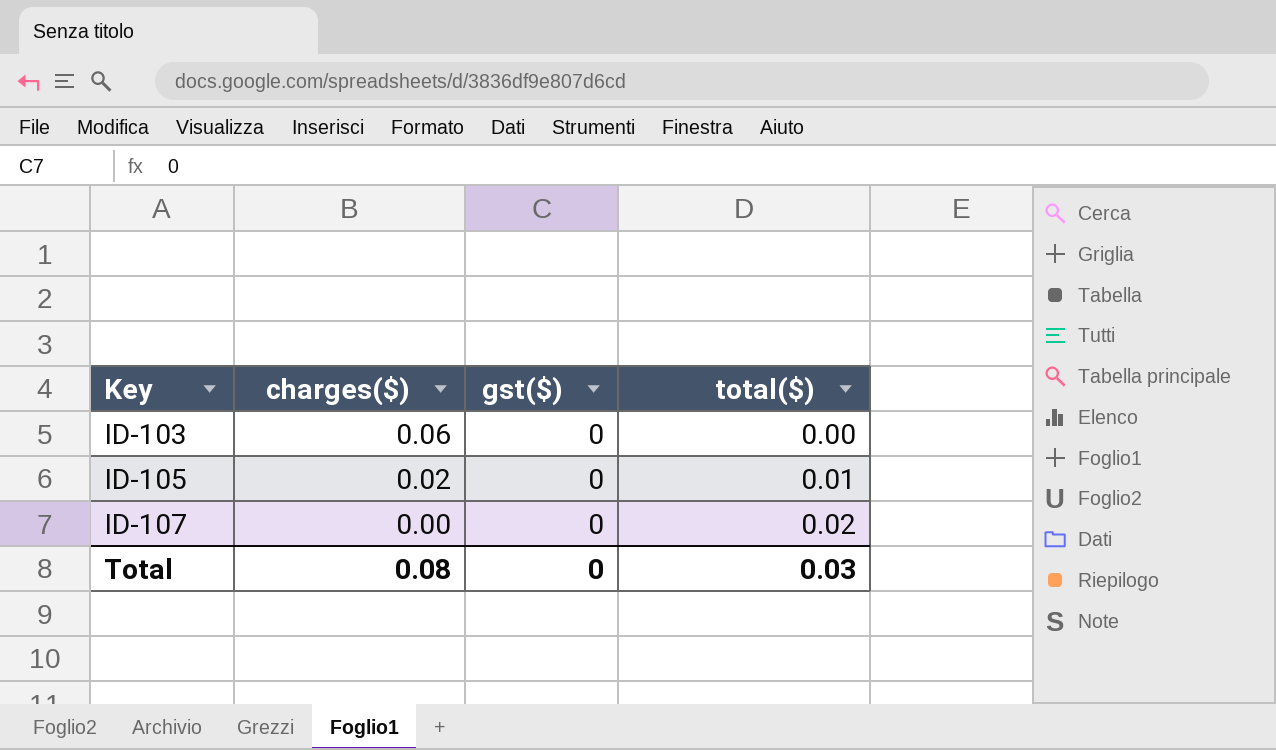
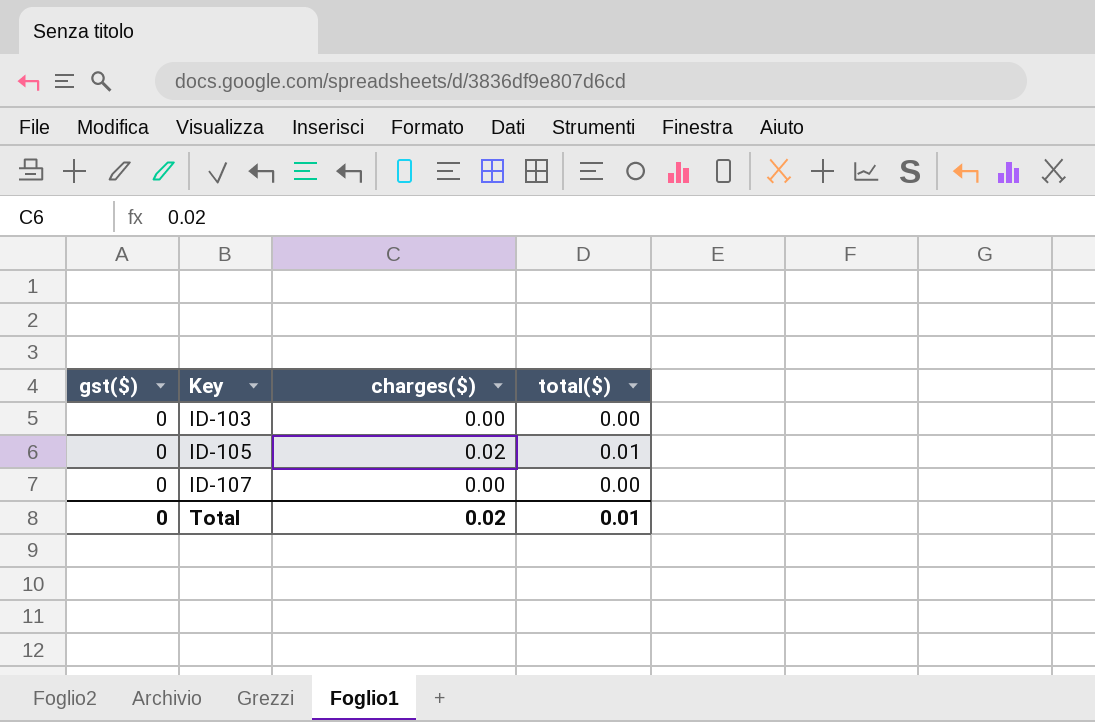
column gst($) | position: 3 -> 1
ID-103 | charges($): 0.06 -> 0.00
ID-107 | total($): 0.02 -> 0.00
Total | charges($): 0.08 -> 0.02
Total | total($): 0.03 -> 0.01

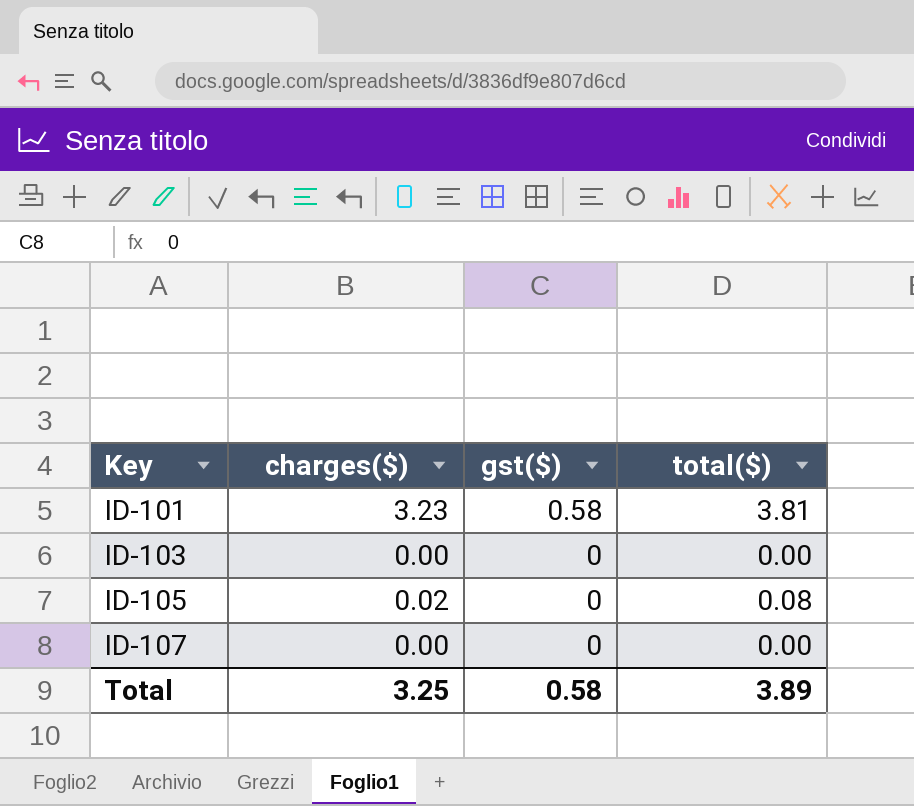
column gst($) | position: 1 -> 3
row ID-101: none -> 3.23 | 0.58 | 3.81
ID-105 | total($): 0.01 -> 0.08
Total | charges($): 0.02 -> 3.25
Total | gst($): 0 -> 0.58
Total | total($): 0.01 -> 3.89

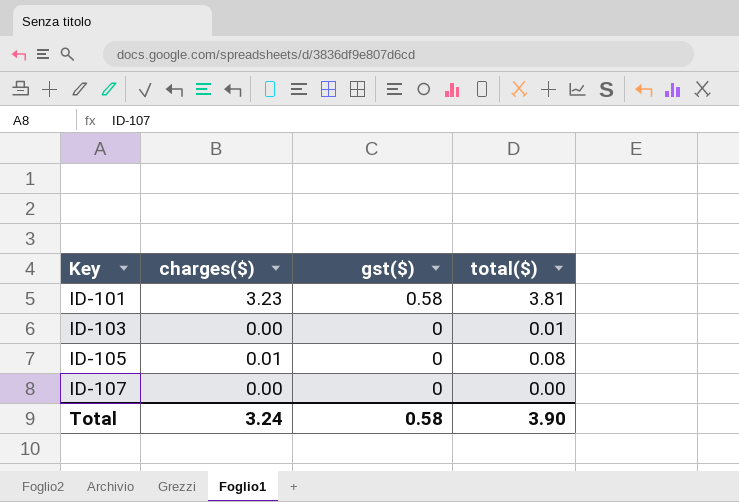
ID-103 | total($): 0.00 -> 0.01
ID-105 | charges($): 0.02 -> 0.01
Total | charges($): 3.25 -> 3.24
Total | total($): 3.89 -> 3.90

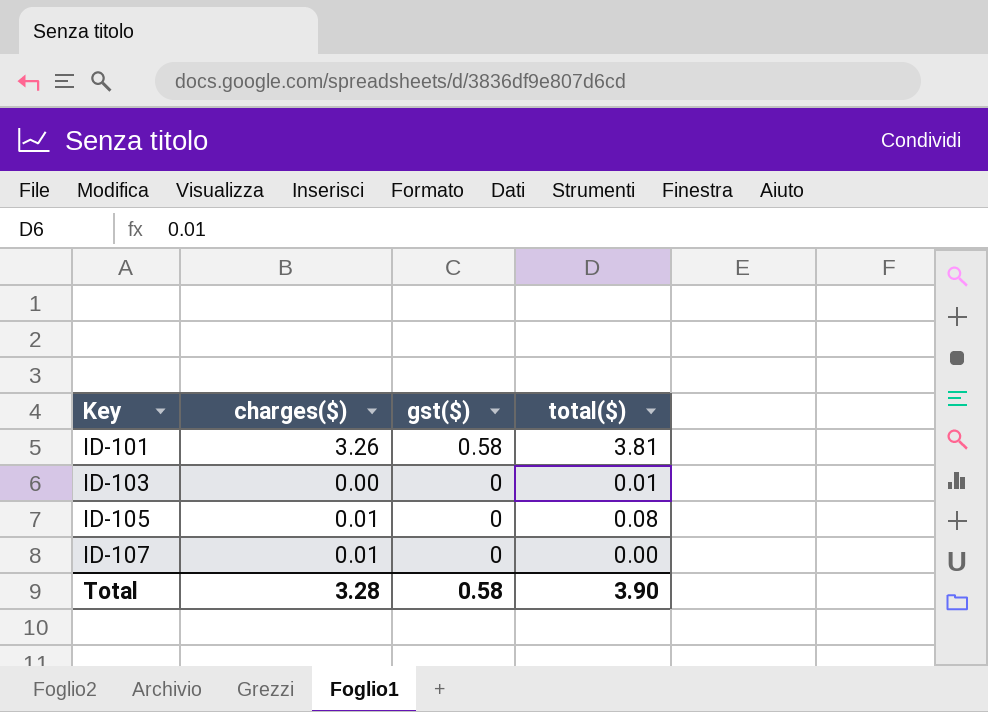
ID-101 | charges($): 3.23 -> 3.26
ID-107 | charges($): 0.00 -> 0.01
Total | charges($): 3.24 -> 3.28

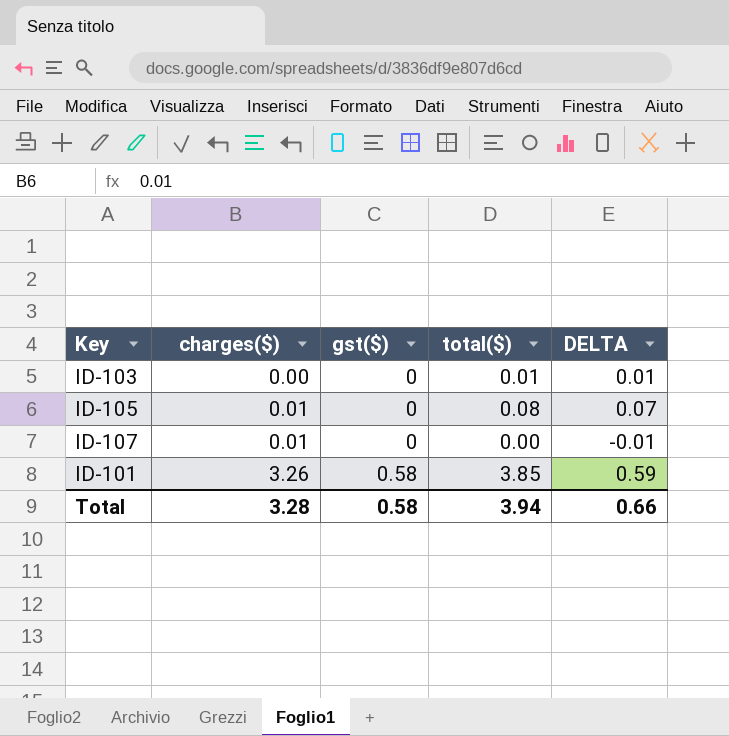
row order: Key ascending -> charges($) ascending
column DELTA | formula: none -> [total($)] - [charges($)]
ID-101 | total($): 3.81 -> 3.85
Total | total($): 3.90 -> 3.94

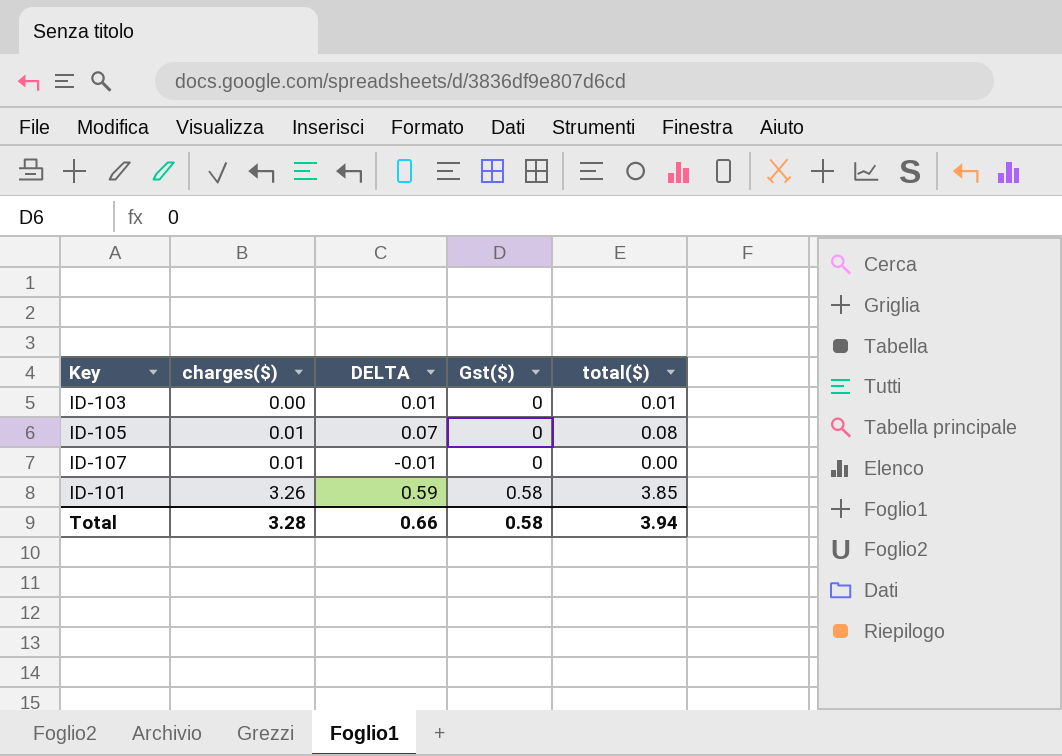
column DELTA | position: 5 -> 3
column name: gst($) -> Gst($)

